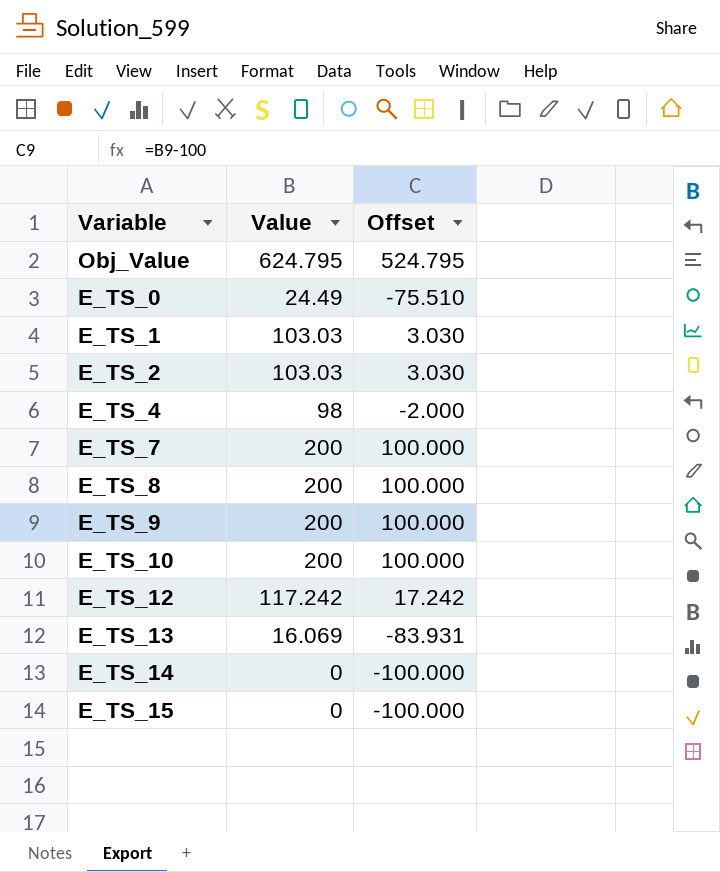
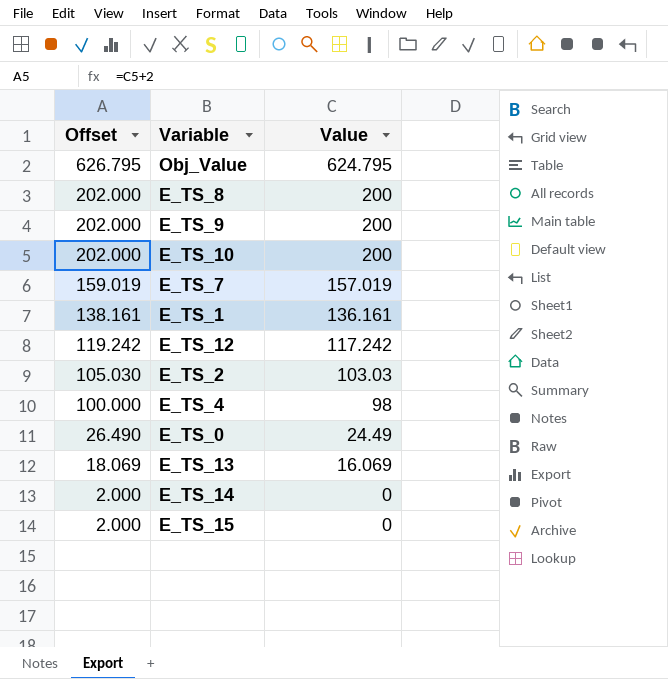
row order: none -> Offset descending
column Offset | formula: [Value] - 100 -> [Value] + 2
column Offset | position: 3 -> 1
E_TS_7 | Value: 200 -> 157.019
E_TS_1 | Value: 103.03 -> 136.161

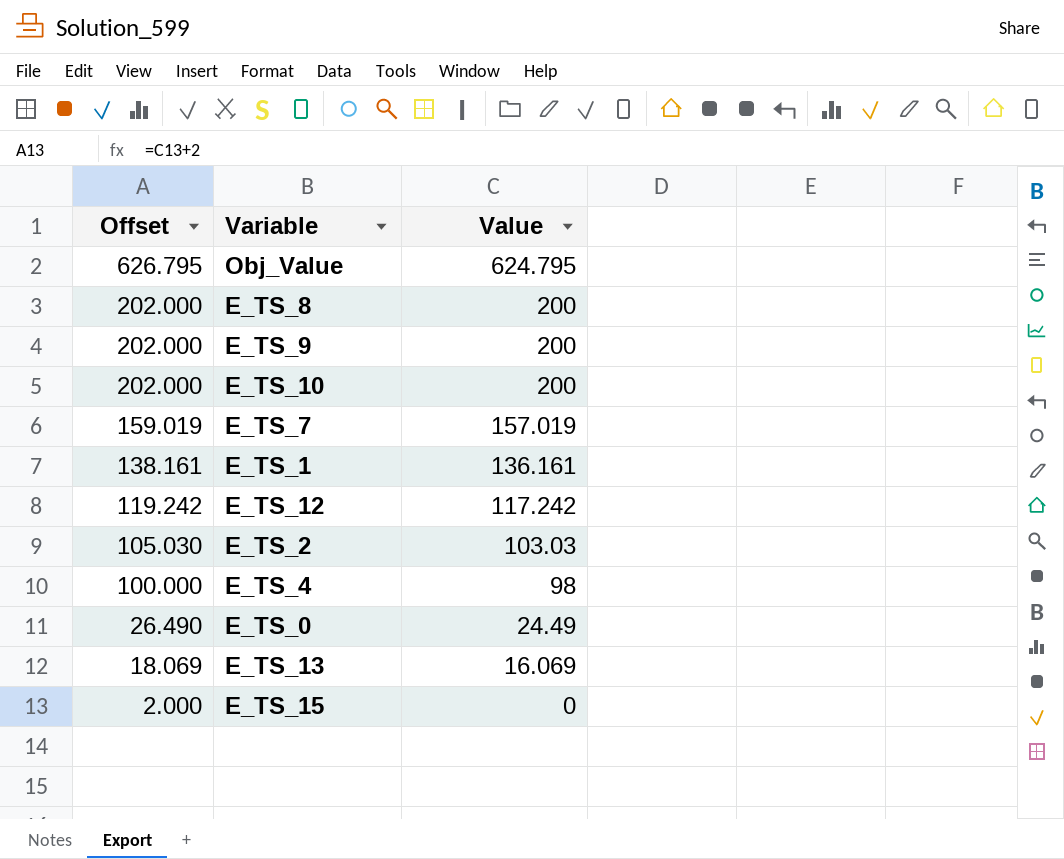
row E_TS_14: 2.000 | 0 -> none

